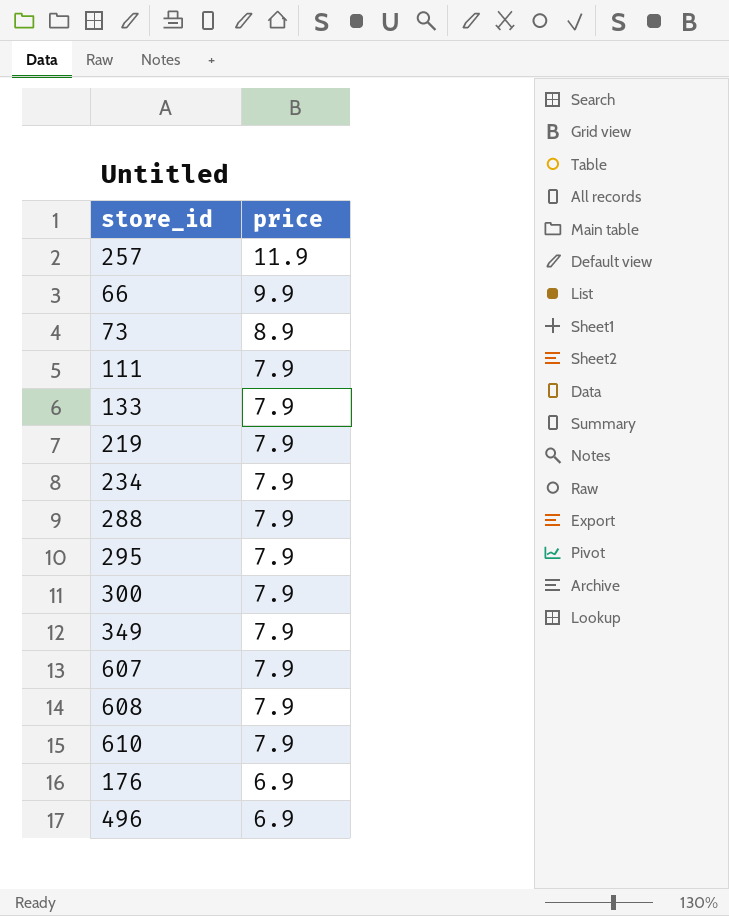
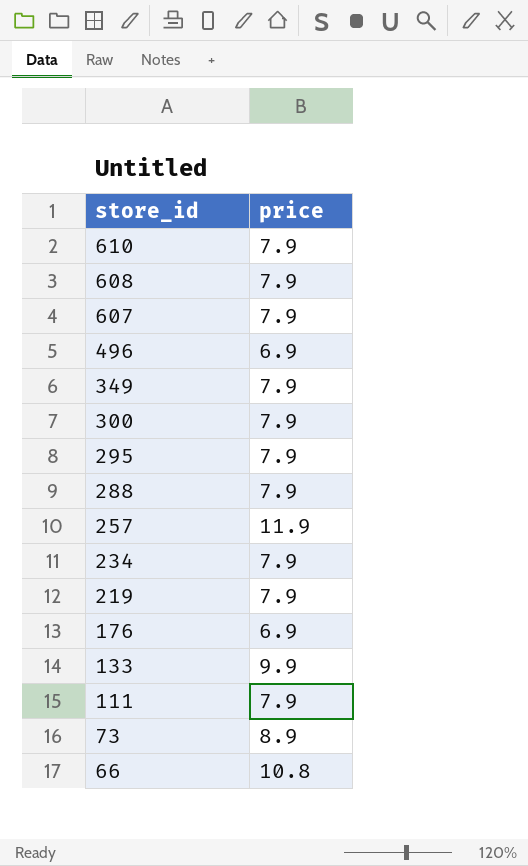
row order: price descending -> store_id descending
133 | price: 7.9 -> 9.9
66 | price: 9.9 -> 10.8

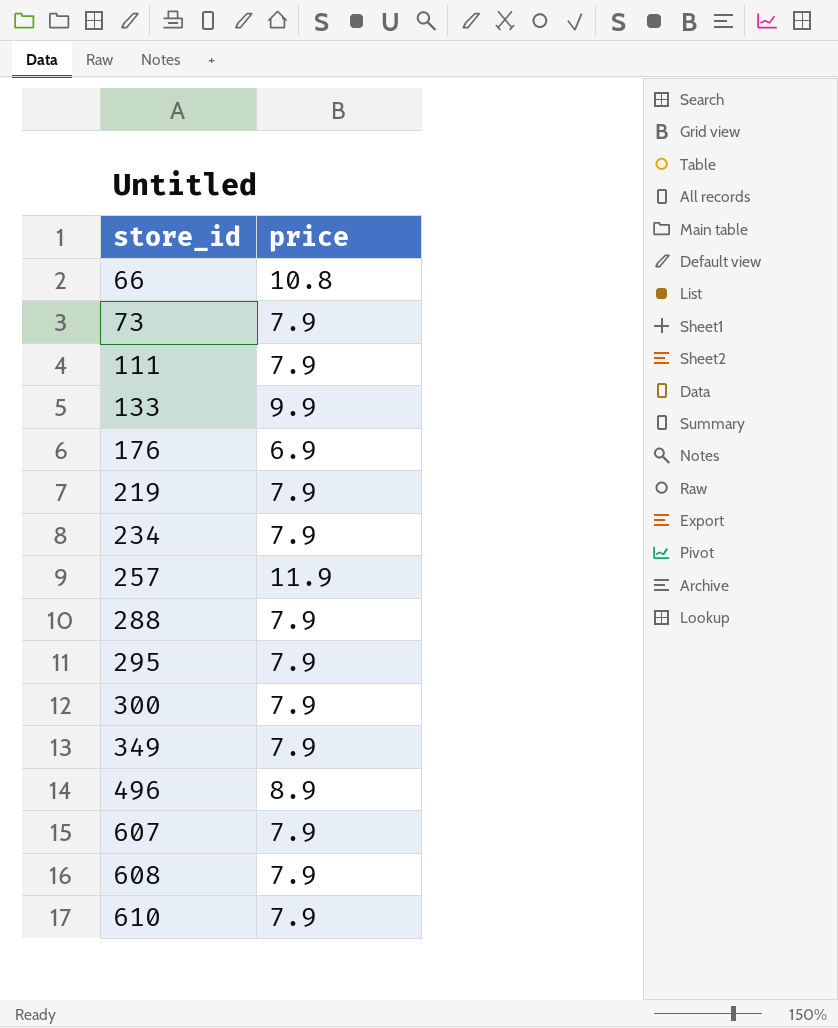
row order: store_id descending -> store_id ascending
73 | price: 8.9 -> 7.9
496 | price: 6.9 -> 8.9

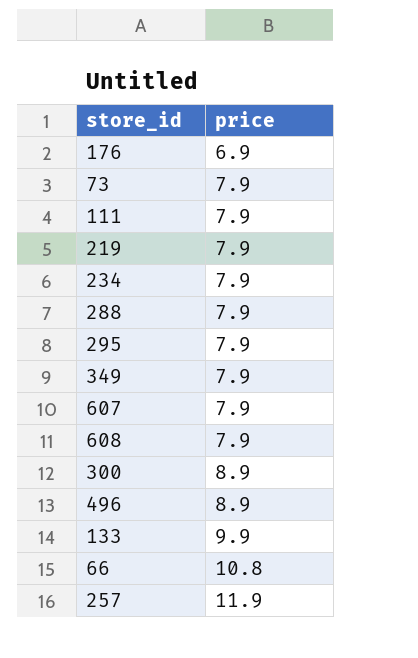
row order: store_id ascending -> price ascending
row 610: 7.9 -> none
300 | price: 7.9 -> 8.9

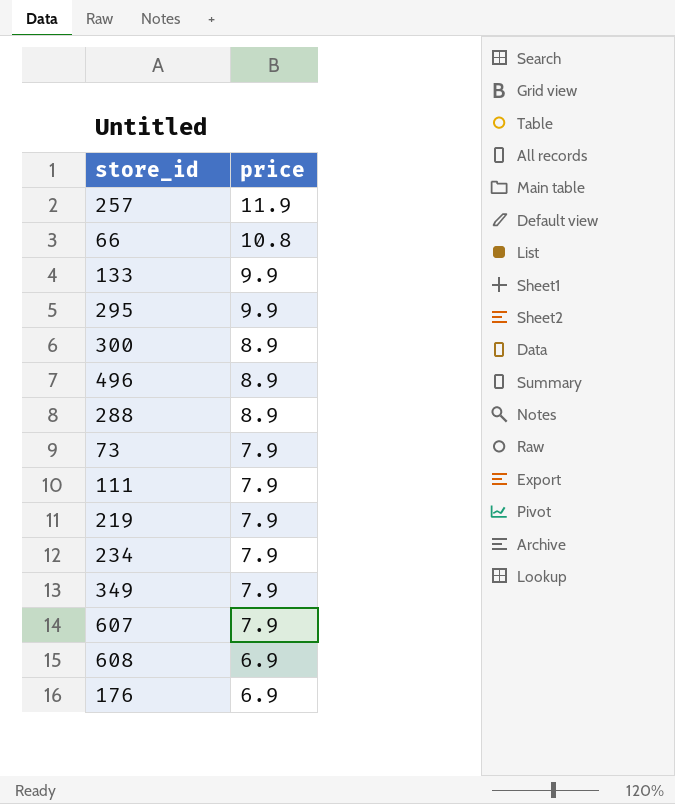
row order: price ascending -> price descending
295 | price: 7.9 -> 9.9
288 | price: 7.9 -> 8.9
608 | price: 7.9 -> 6.9

